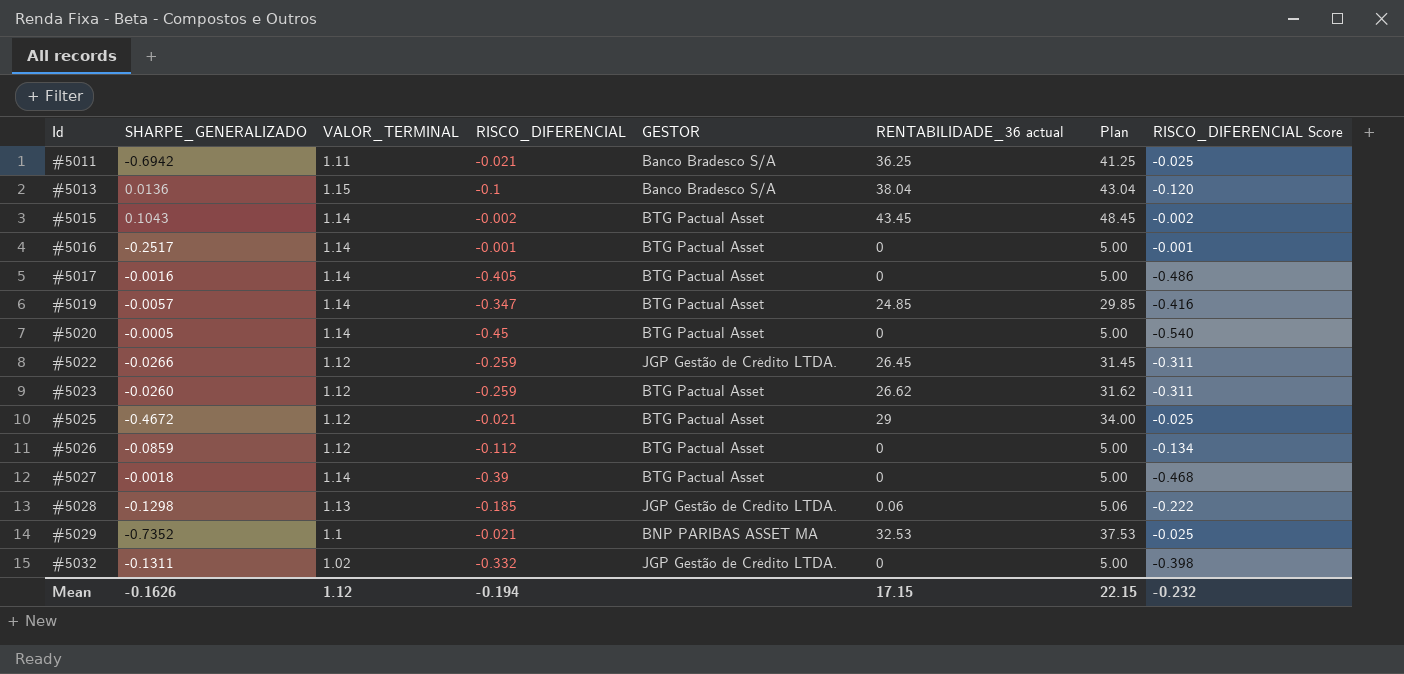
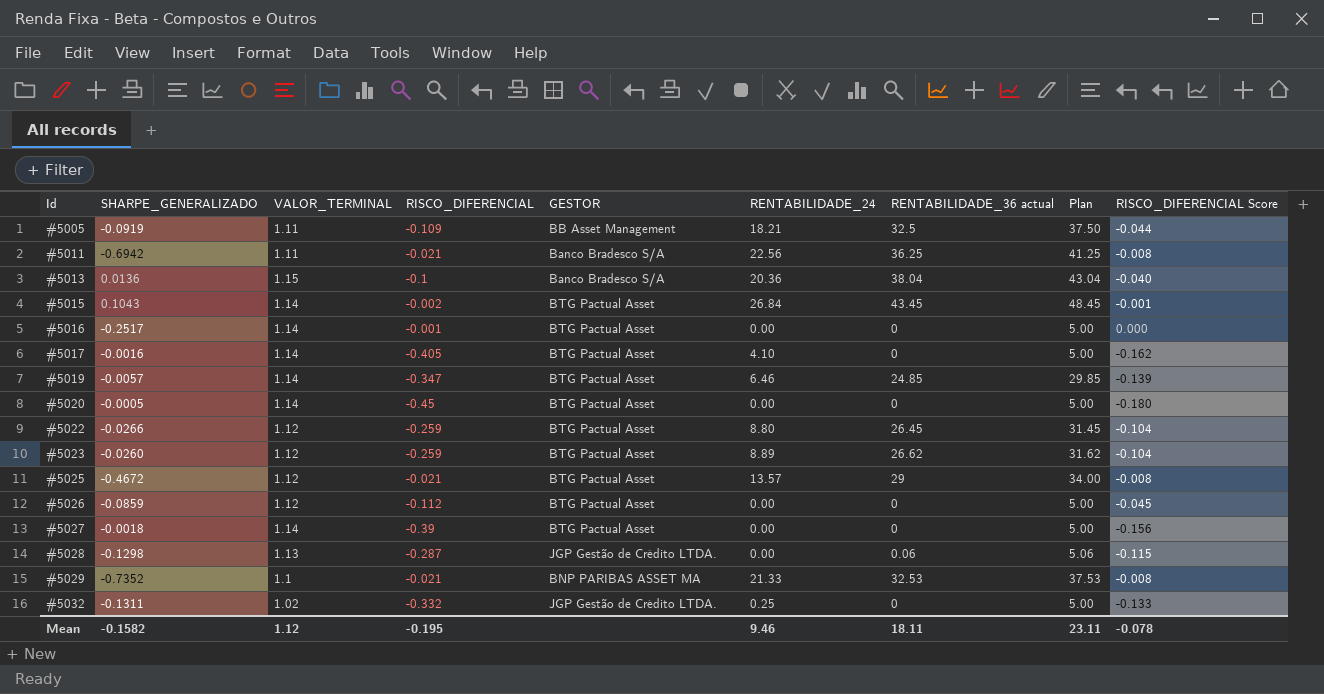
column RENTABILIDADE_24 | position: none -> 6
column RISCO_DIFERENCIAL Score | formula: [RISCO_DIFERENCIAL] * 1.2 -> [RISCO_DIFERENCIAL] * 0.4
row #5005: none -> -0.0919 | 1.11 | -0.109 | BB Asset Management | 18.21 | 32.5 | 37.50 | -0.044
#5022 | GESTOR: JGP Gestão de Crédito LTDA. -> BTG Pactual Asset
#5028 | RISCO_DIFERENCIAL: -0.185 -> -0.287
Mean | SHARPE_GENERALIZADO: -0.1626 -> -0.1582
Mean | RISCO_DIFERENCIAL: -0.194 -> -0.195
Mean | RENTABILIDADE_36 actual: 17.15 -> 18.11
Mean | Plan: 22.15 -> 23.11
Mean | RISCO_DIFERENCIAL Score: -0.232 -> -0.078

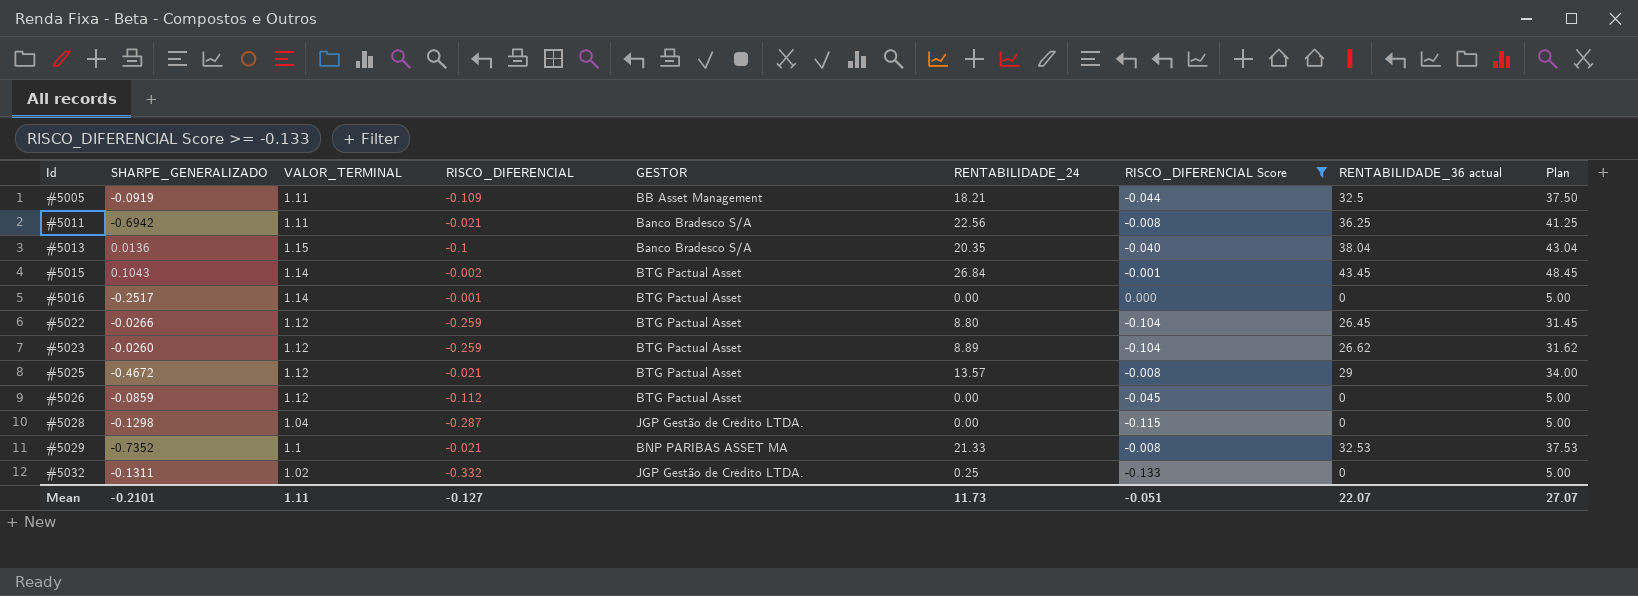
filter: none -> RISCO_DIFERENCIAL Score >= -0.133
column RISCO_DIFERENCIAL Score | position: 9 -> 7
#5013 | RENTABILIDADE_24: 20.36 -> 20.35
#5028 | VALOR_TERMINAL: 1.13 -> 1.04
#5028 | RENTABILIDADE_36 actual: 0.06 -> 0
#5028 | Plan: 5.06 -> 5.00
Mean | SHARPE_GENERALIZADO: -0.1582 -> -0.2101
Mean | VALOR_TERMINAL: 1.12 -> 1.11
Mean | RISCO_DIFERENCIAL: -0.195 -> -0.127
Mean | RENTABILIDADE_24: 9.46 -> 11.73
Mean | RISCO_DIFERENCIAL Score: -0.078 -> -0.051
Mean | RENTABILIDADE_36 actual: 18.11 -> 22.07
Mean | Plan: 23.11 -> 27.07

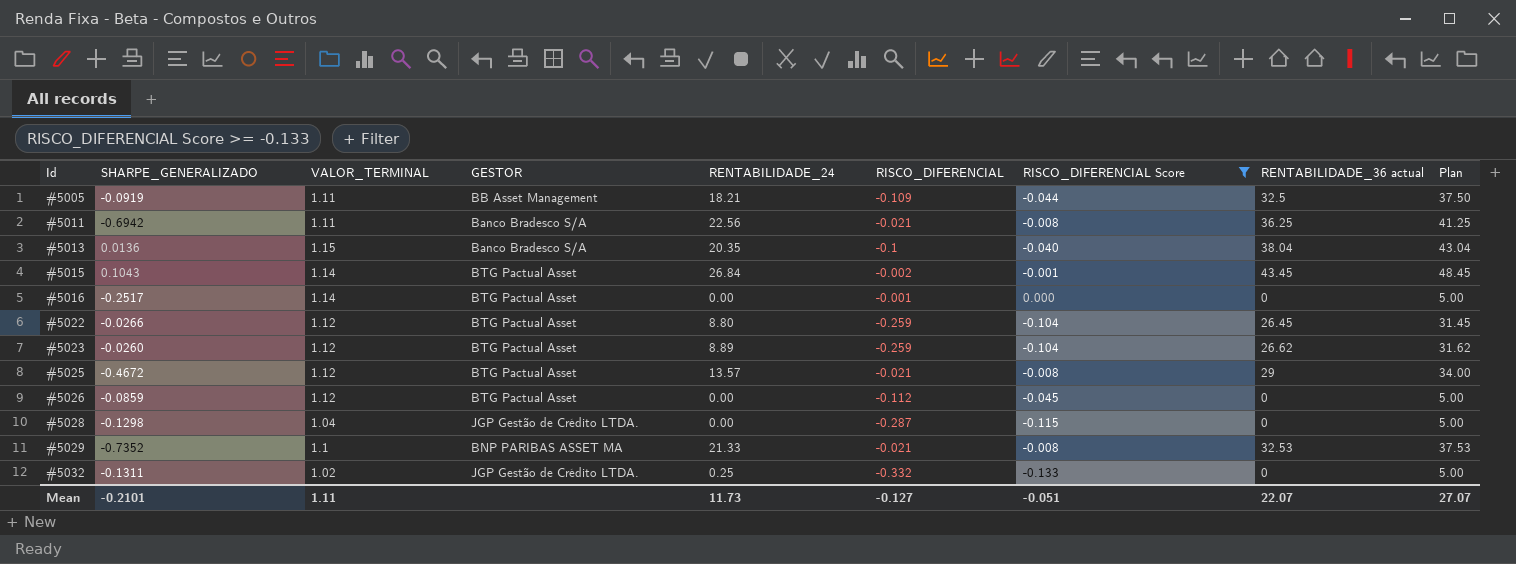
column RISCO_DIFERENCIAL | position: 4 -> 6

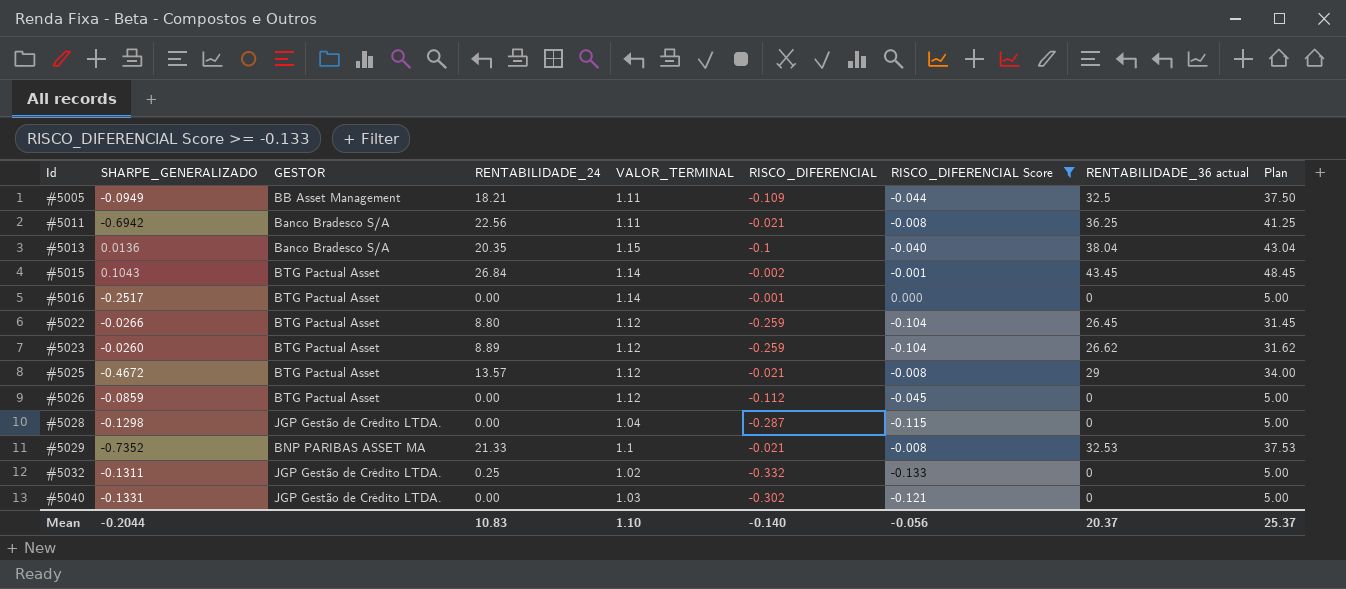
column VALOR_TERMINAL | position: 3 -> 5
#5005 | SHARPE_GENERALIZADO: -0.0919 -> -0.0949
row #5040: none -> -0.1331 | JGP Gestão de Crédito LTDA. | 0.00 | 1.03 | -0.302 | -0.121 | 0 | 5.00
Mean | SHARPE_GENERALIZADO: -0.2101 -> -0.2044
Mean | RENTABILIDADE_24: 11.73 -> 10.83
Mean | VALOR_TERMINAL: 1.11 -> 1.10
Mean | RISCO_DIFERENCIAL: -0.127 -> -0.140
Mean | RISCO_DIFERENCIAL Score: -0.051 -> -0.056
Mean | RENTABILIDADE_36 actual: 22.07 -> 20.37
Mean | Plan: 27.07 -> 25.37

